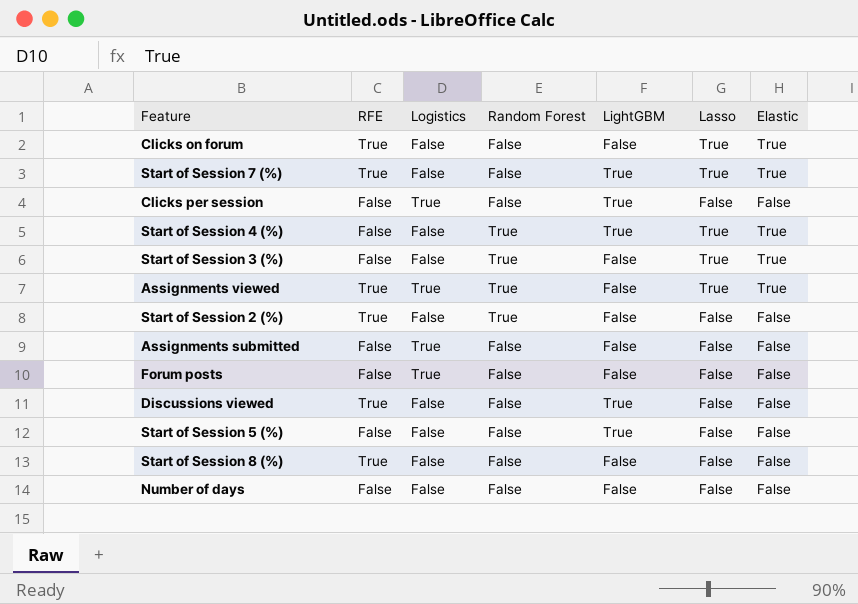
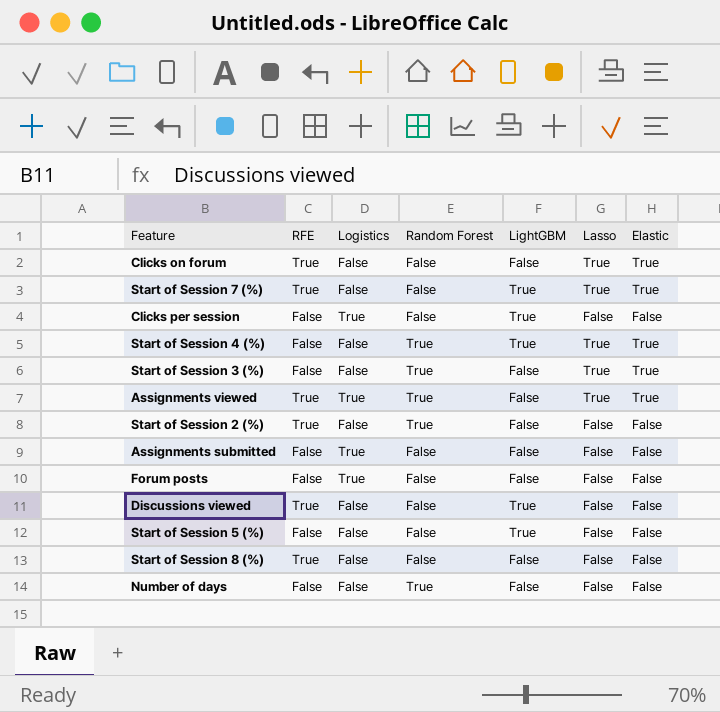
Number of days | Random Forest: False -> True

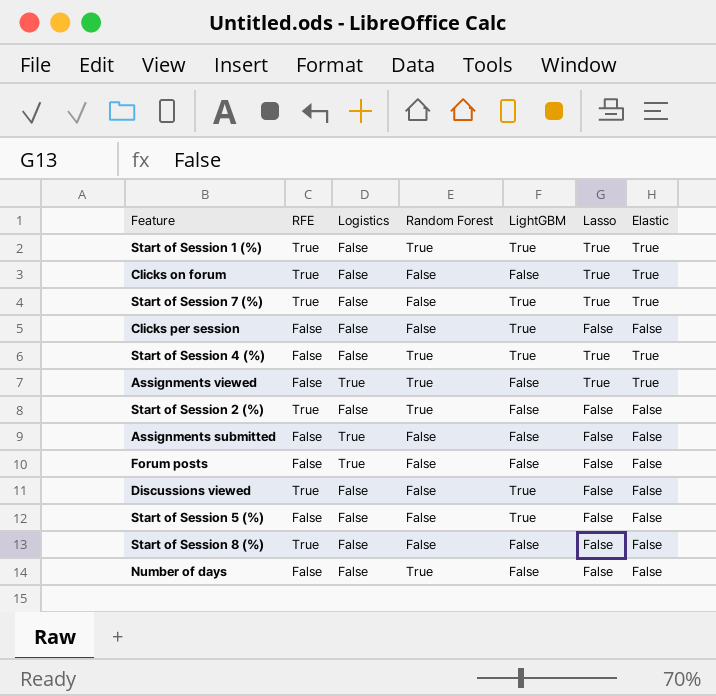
row Start of Session 3 (%): False | False | True | False | True | True -> none
row Start of Session 1 (%): none -> True | False | True | True | True | True
Clicks per session | Logistics: True -> False
Assignments viewed | RFE: True -> False

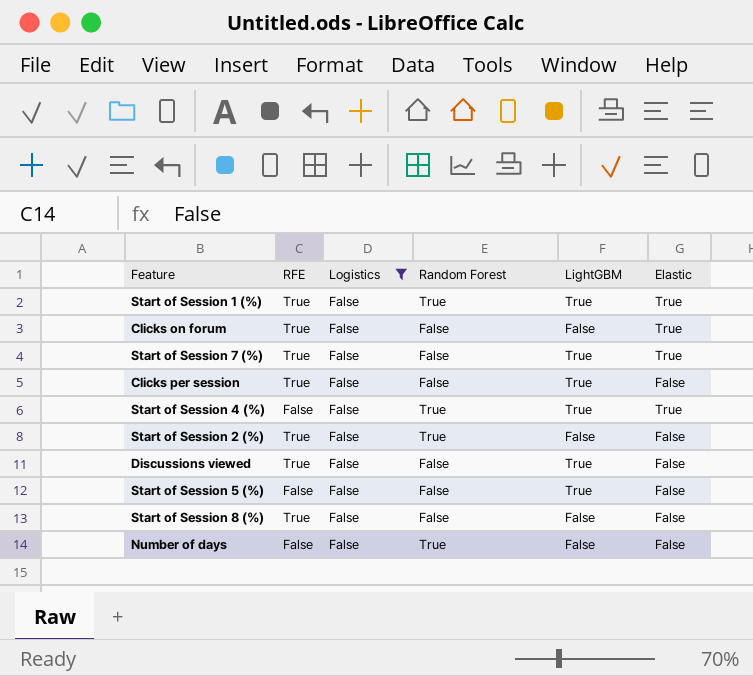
filter: none -> Logistics = False
column Lasso | position: 6 -> none
Clicks per session | RFE: False -> True

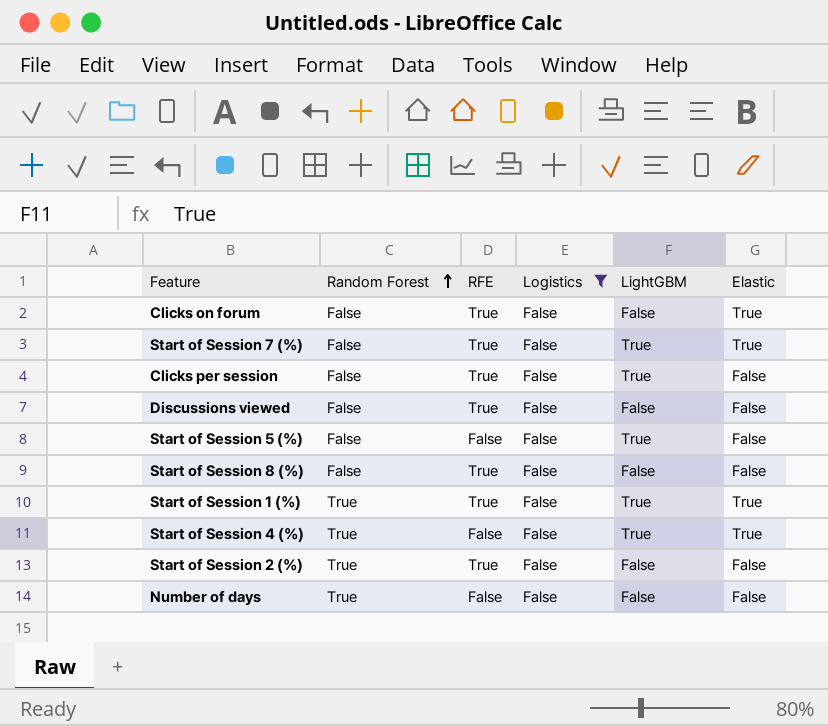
row order: none -> Random Forest ascending
column Random Forest | position: 4 -> 2
Discussions viewed | LightGBM: True -> False

